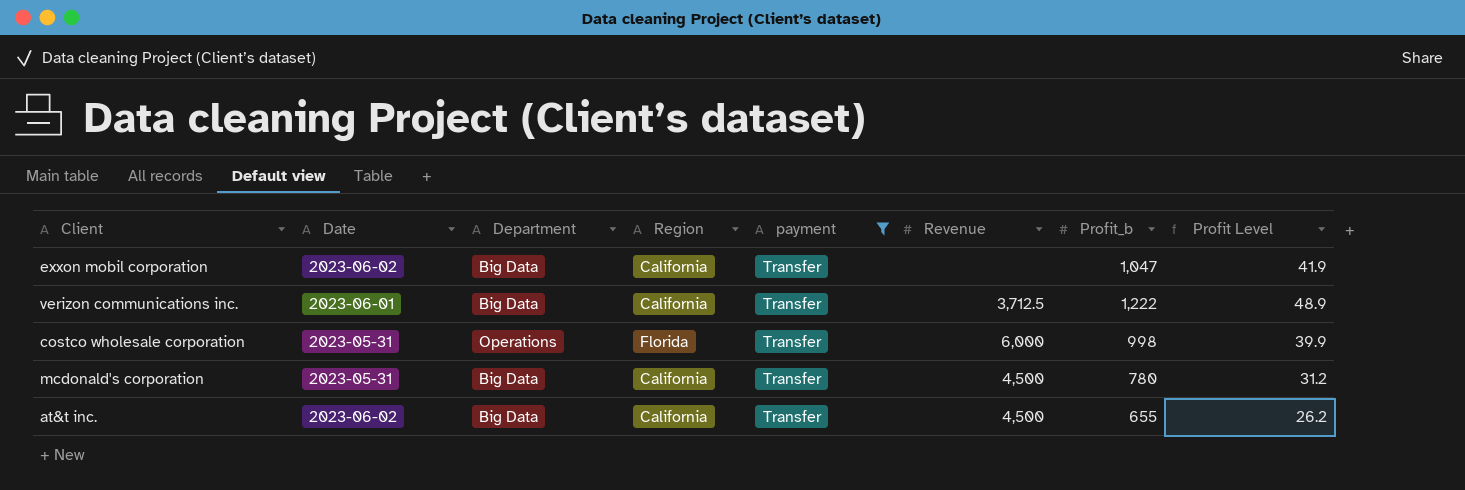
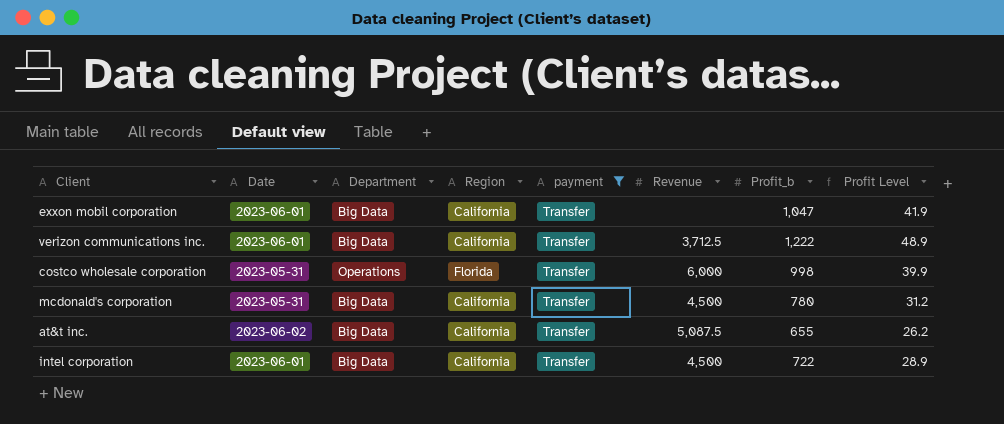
exxon mobil corporation | Date: 2023-06-02 -> 2023-06-01
at&t inc. | Revenue: 4,500 -> 5,087.5
row intel corporation: none -> 2023-06-01 | Big Data | California | Transfer | 4,500 | 722 | 28.9

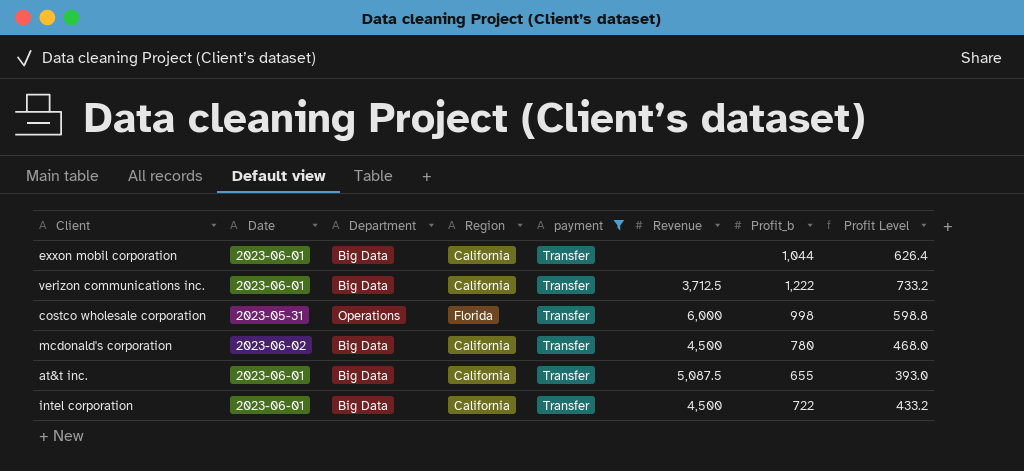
column Profit Level | formula: [Profit_b] * 0.04 -> [Profit_b] * 0.6
exxon mobil corporation | Profit_b: 1,047 -> 1,044
mcdonald's corporation | Date: 2023-05-31 -> 2023-06-02
at&t inc. | Date: 2023-06-02 -> 2023-06-01

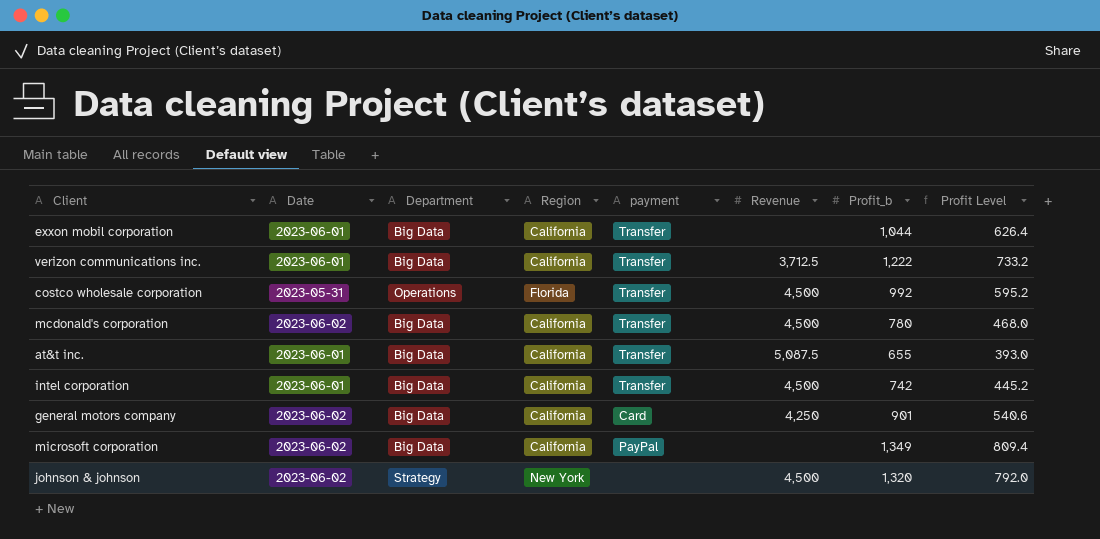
filter: payment = Transfer -> none
costco wholesale corporation | Revenue: 6,000 -> 4,500
costco wholesale corporation | Profit_b: 998 -> 992
costco wholesale corporation | Profit Level: 598.8 -> 595.2
intel corporation | Profit_b: 722 -> 742
intel corporation | Profit Level: 433.2 -> 445.2

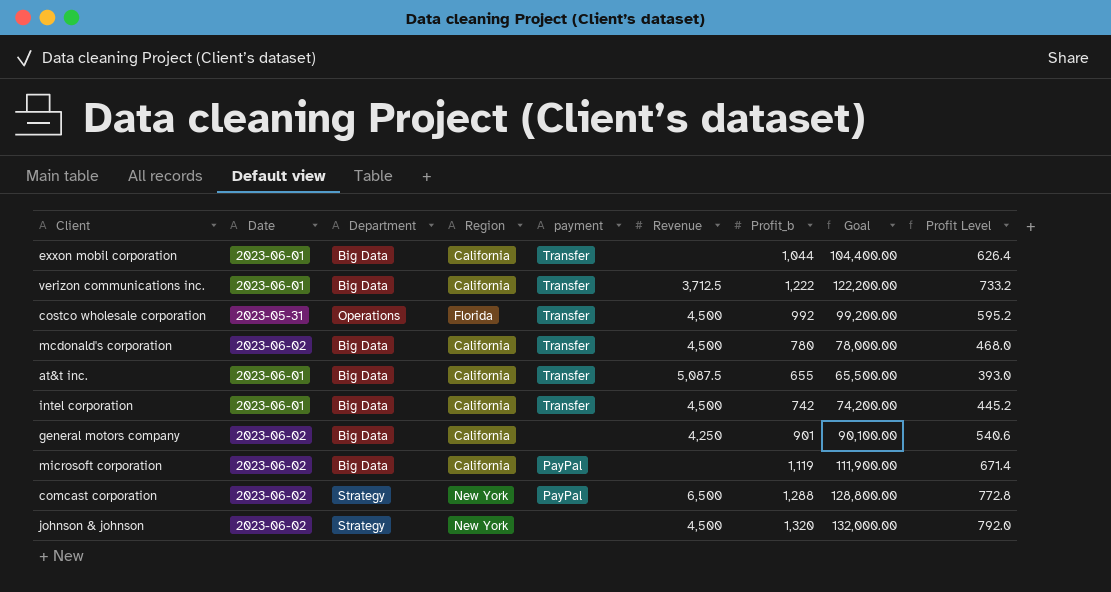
column Goal | formula: none -> [Profit_b] * 100
general motors company | payment: Card -> none
microsoft corporation | Profit_b: 1,349 -> 1,119
microsoft corporation | Profit Level: 809.4 -> 671.4
row comcast corporation: none -> 2023-06-02 | Strategy | New York | PayPal | 6,500 | 1,288 | 128,800.00 | 772.8

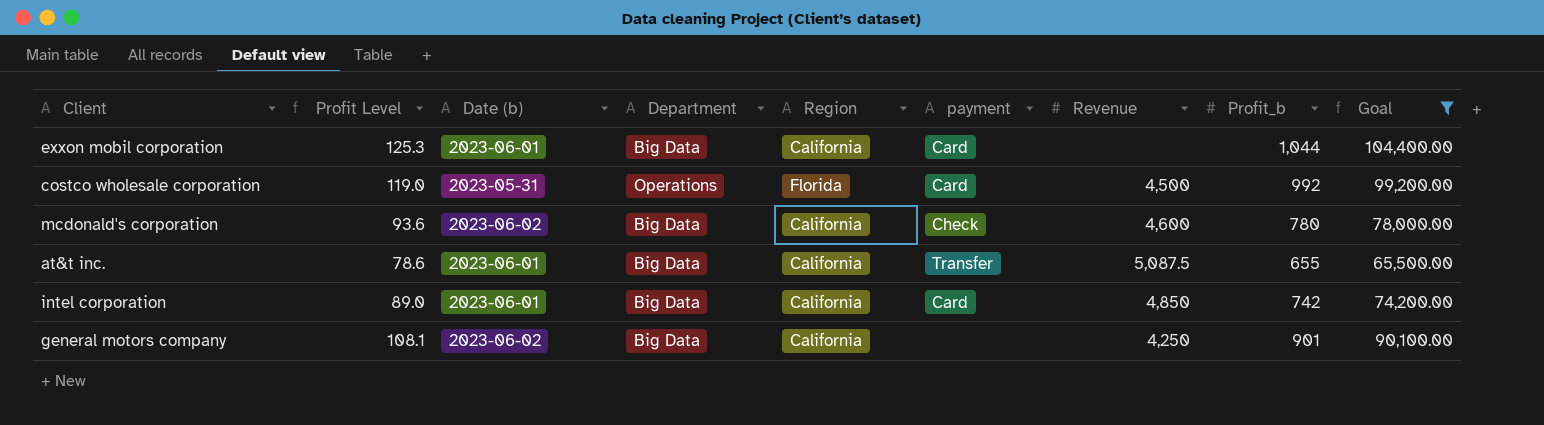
filter: none -> Goal <= 104,400.00
column Profit Level | formula: [Profit_b] * 0.6 -> [Profit_b] * 0.12
column Profit Level | position: 9 -> 2
column name: Date -> Date (b)
exxon mobil corporation | payment: Transfer -> Card
costco wholesale corporation | payment: Transfer -> Card
mcdonald's corporation | payment: Transfer -> Check
mcdonald's corporation | Revenue: 4,500 -> 4,600
intel corporation | payment: Transfer -> Card
intel corporation | Revenue: 4,500 -> 4,850

